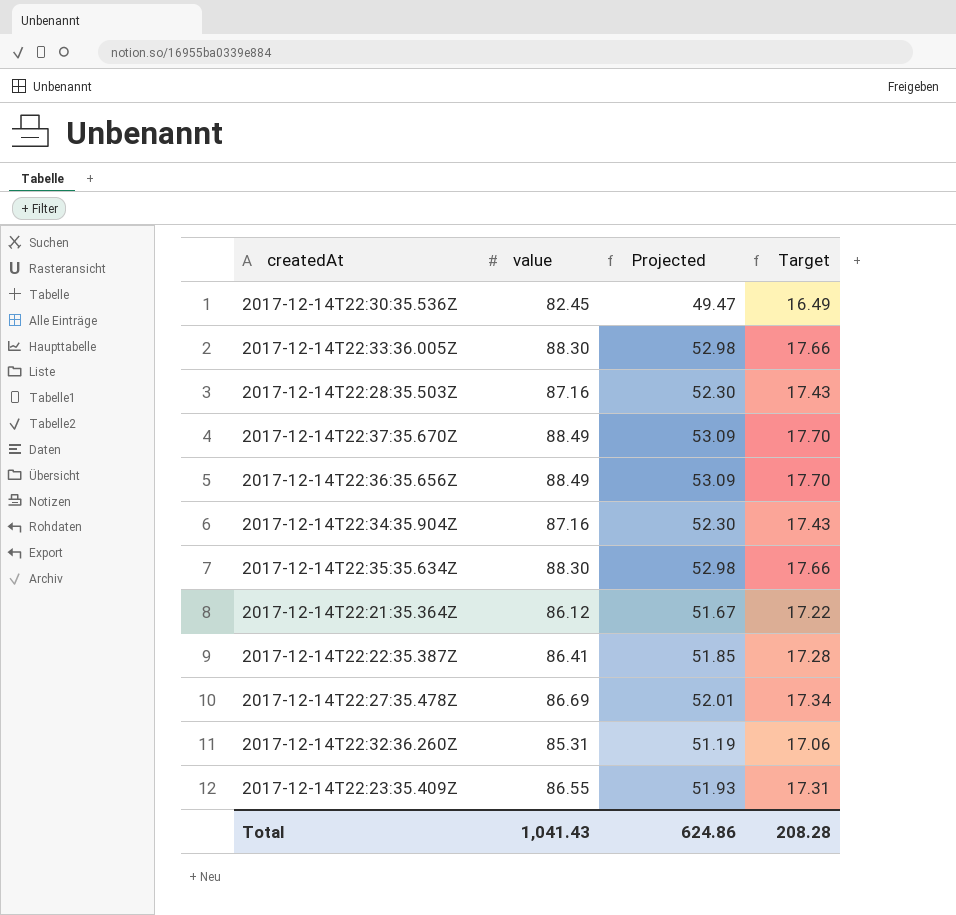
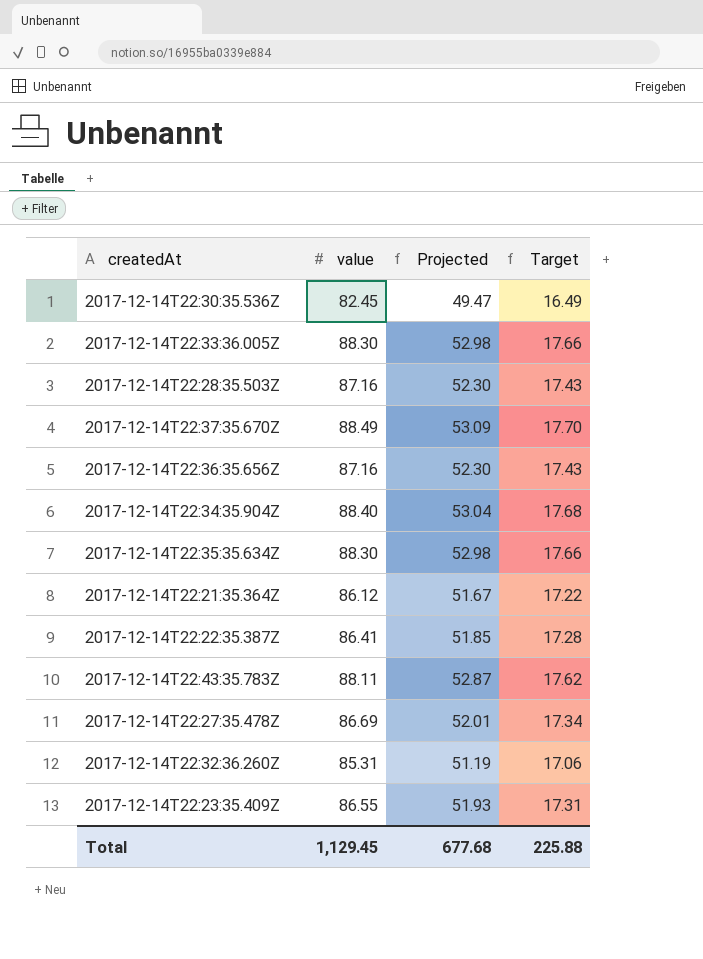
2017-12-14T22:36:35.656Z | value: 88.49 -> 87.16
2017-12-14T22:36:35.656Z | Projected: 53.09 -> 52.30
2017-12-14T22:36:35.656Z | Target: 17.70 -> 17.43
2017-12-14T22:34:35.904Z | value: 87.16 -> 88.40
2017-12-14T22:34:35.904Z | Projected: 52.30 -> 53.04
2017-12-14T22:34:35.904Z | Target: 17.43 -> 17.68
row 2017-12-14T22:43:35.783Z: none -> 88.11 | 52.87 | 17.62
Total | value: 1,041.43 -> 1,129.45
Total | Projected: 624.86 -> 677.68
Total | Target: 208.28 -> 225.88

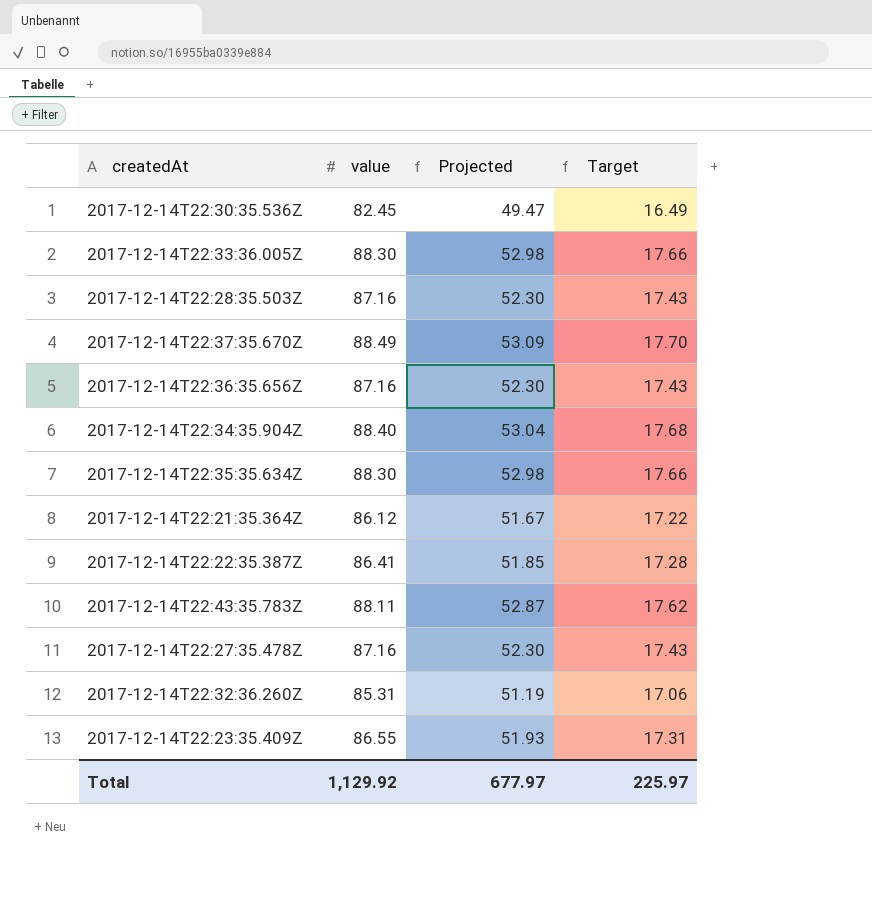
2017-12-14T22:27:35.478Z | value: 86.69 -> 87.16
2017-12-14T22:27:35.478Z | Projected: 52.01 -> 52.30
2017-12-14T22:27:35.478Z | Target: 17.34 -> 17.43
Total | value: 1,129.45 -> 1,129.92
Total | Projected: 677.68 -> 677.97
Total | Target: 225.88 -> 225.97

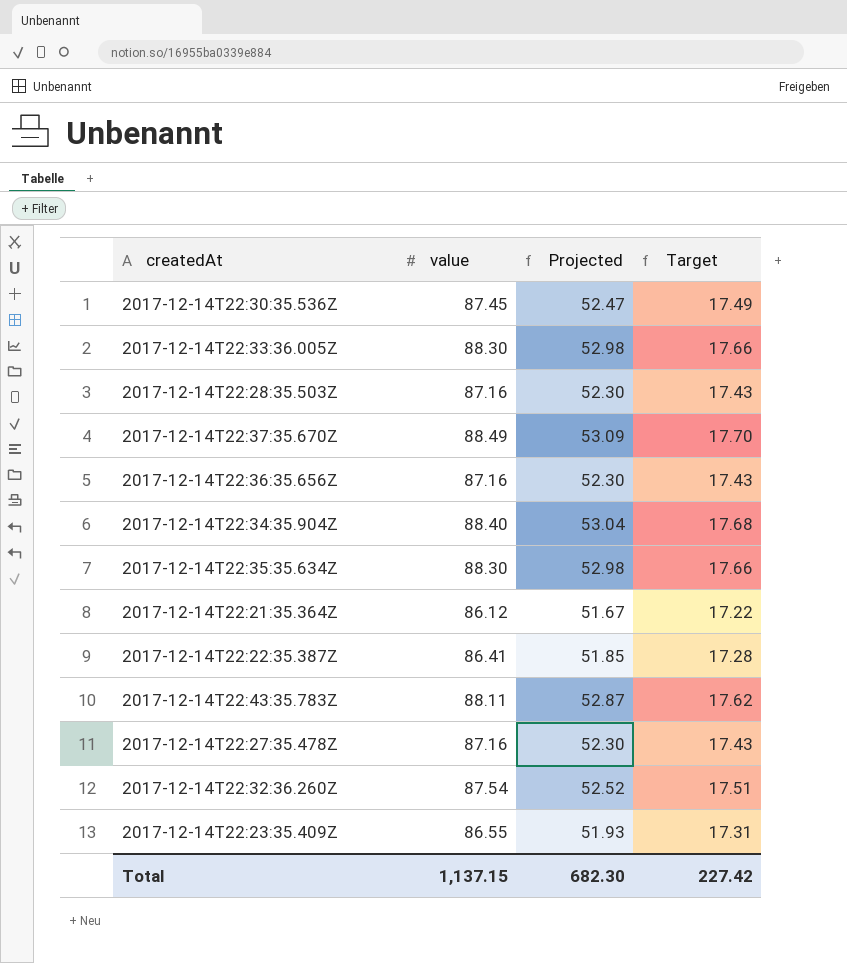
2017-12-14T22:30:35.536Z | value: 82.45 -> 87.45
2017-12-14T22:30:35.536Z | Projected: 49.47 -> 52.47
2017-12-14T22:30:35.536Z | Target: 16.49 -> 17.49
2017-12-14T22:32:36.260Z | value: 85.31 -> 87.54
2017-12-14T22:32:36.260Z | Projected: 51.19 -> 52.52
2017-12-14T22:32:36.260Z | Target: 17.06 -> 17.51
Total | value: 1,129.92 -> 1,137.15
Total | Projected: 677.97 -> 682.30
Total | Target: 225.97 -> 227.42

